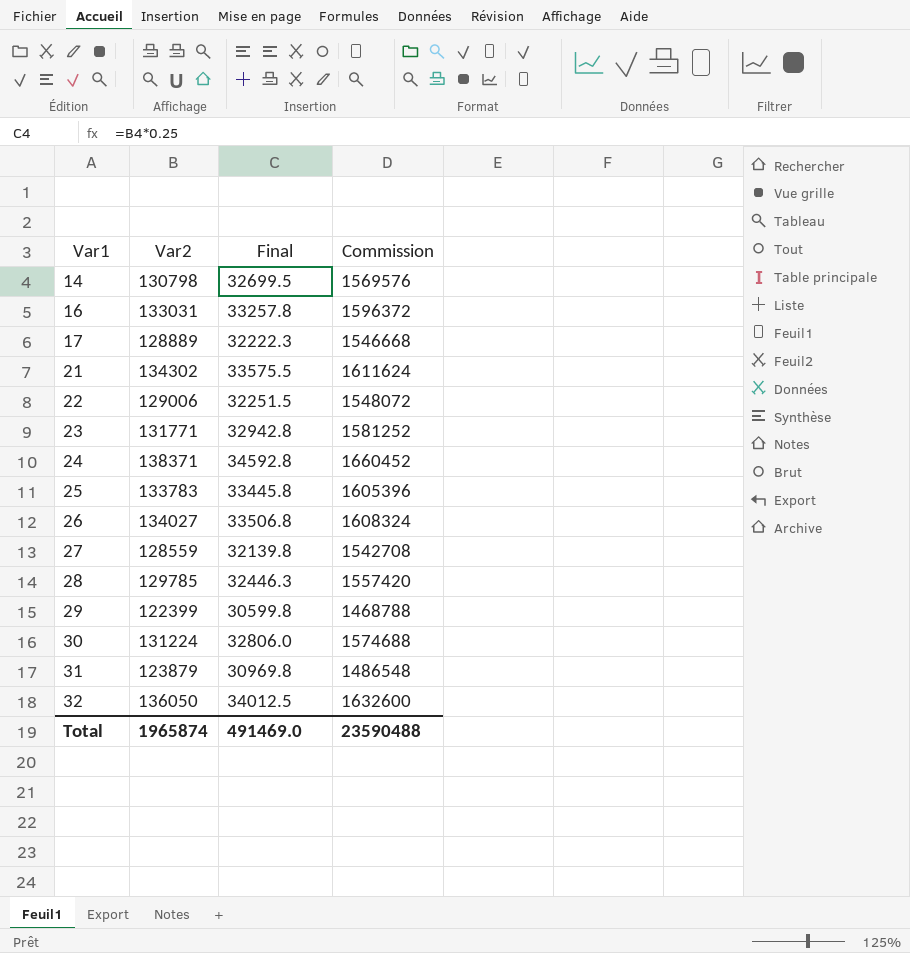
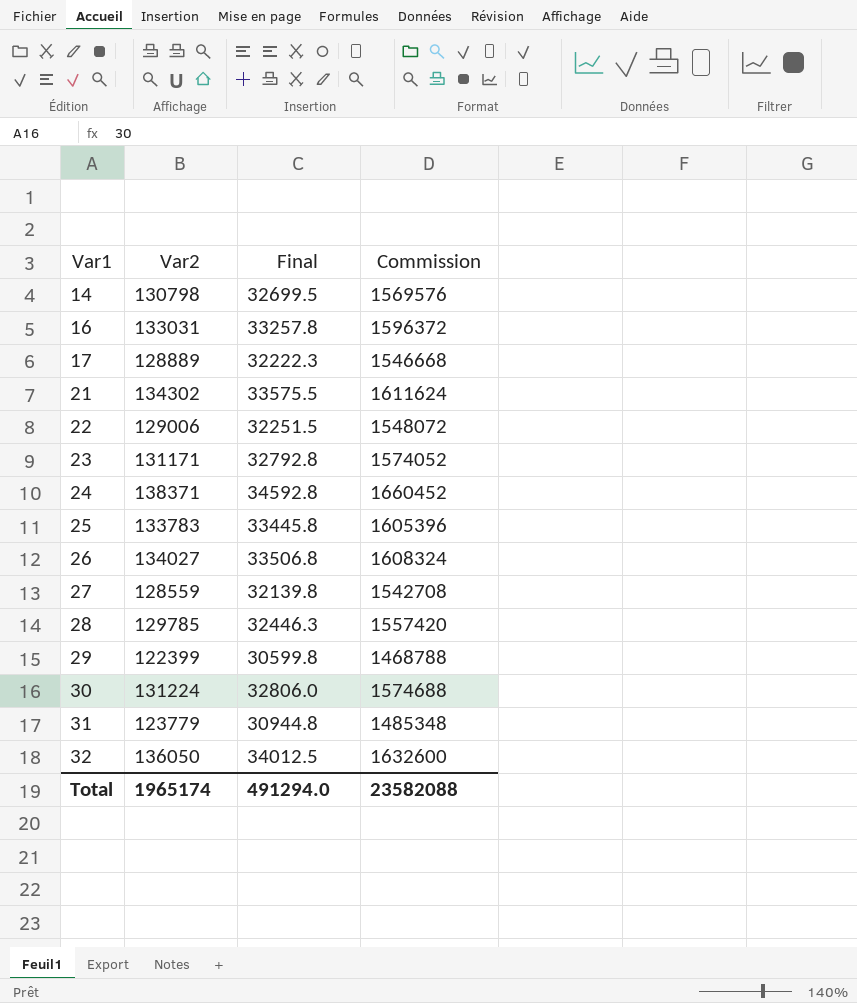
23 | Var2: 131771 -> 131171
23 | Final: 32942.8 -> 32792.8
23 | Commission: 1581252 -> 1574052
31 | Var2: 123879 -> 123779
31 | Final: 30969.8 -> 30944.8
31 | Commission: 1486548 -> 1485348
Total | Var2: 1965874 -> 1965174
Total | Final: 491469.0 -> 491294.0
Total | Commission: 23590488 -> 23582088

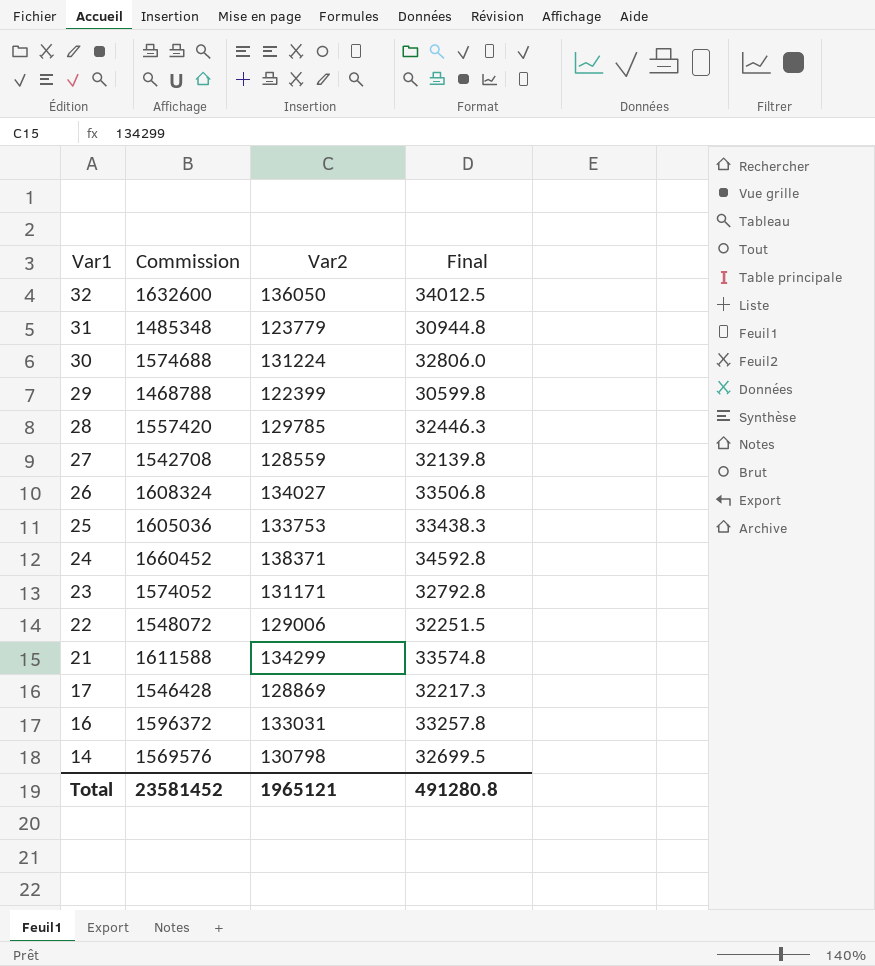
row order: Var1 ascending -> Var1 descending
column Commission | position: 4 -> 2
25 | Commission: 1605396 -> 1605036
25 | Var2: 133783 -> 133753
25 | Final: 33445.8 -> 33438.3
21 | Commission: 1611624 -> 1611588
21 | Var2: 134302 -> 134299
21 | Final: 33575.5 -> 33574.8
17 | Commission: 1546668 -> 1546428
17 | Var2: 128889 -> 128869
17 | Final: 32222.3 -> 32217.3
Total | Commission: 23582088 -> 23581452
Total | Var2: 1965174 -> 1965121
Total | Final: 491294.0 -> 491280.8

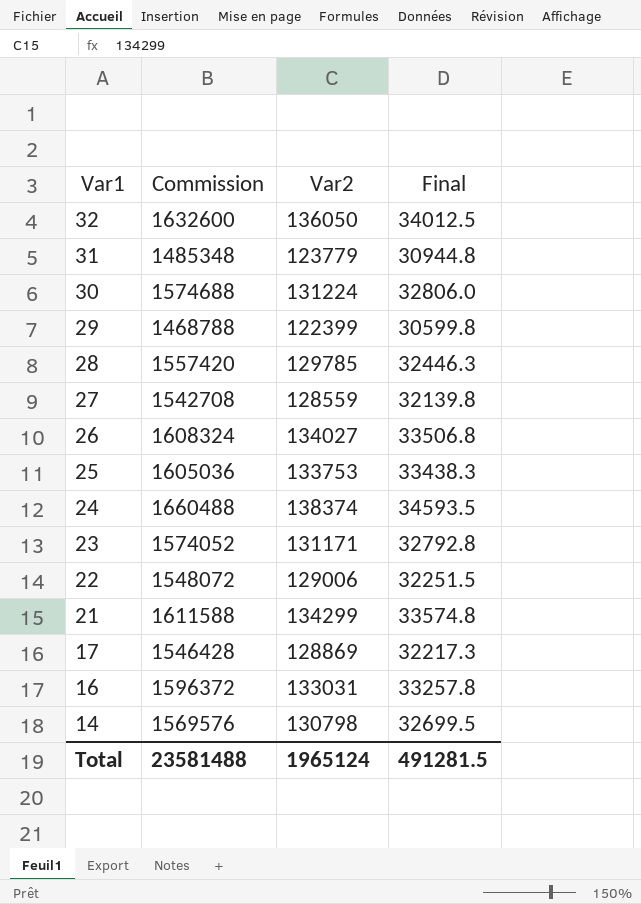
24 | Commission: 1660452 -> 1660488
24 | Var2: 138371 -> 138374
24 | Final: 34592.8 -> 34593.5
Total | Commission: 23581452 -> 23581488
Total | Var2: 1965121 -> 1965124
Total | Final: 491280.8 -> 491281.5

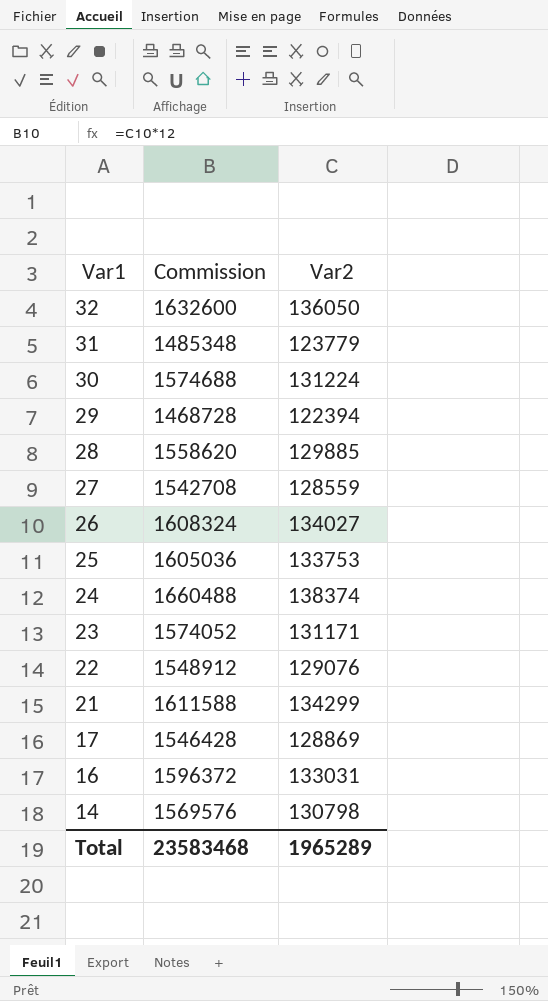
column Final | formula: [Var2] * 0.25 -> none
29 | Commission: 1468788 -> 1468728
29 | Var2: 122399 -> 122394
28 | Commission: 1557420 -> 1558620
28 | Var2: 129785 -> 129885
22 | Commission: 1548072 -> 1548912
22 | Var2: 129006 -> 129076
Total | Commission: 23581488 -> 23583468
Total | Var2: 1965124 -> 1965289

